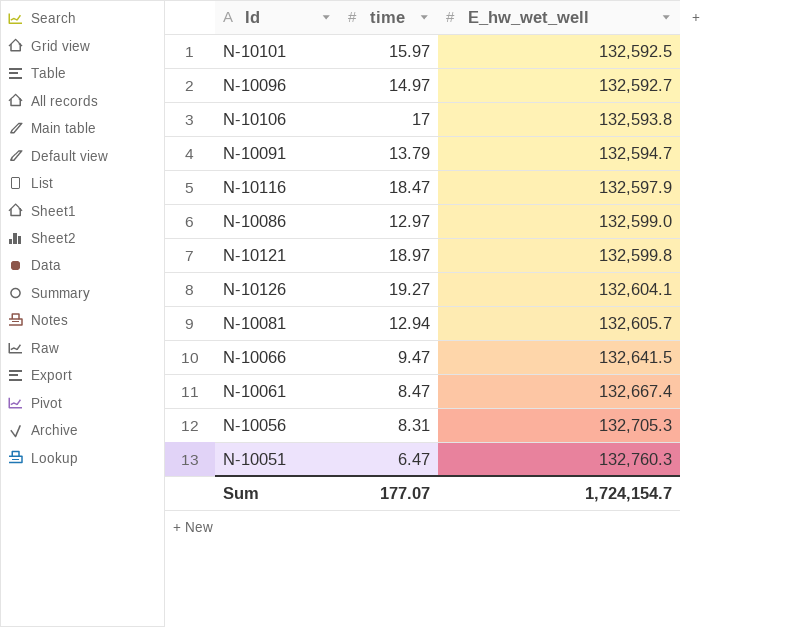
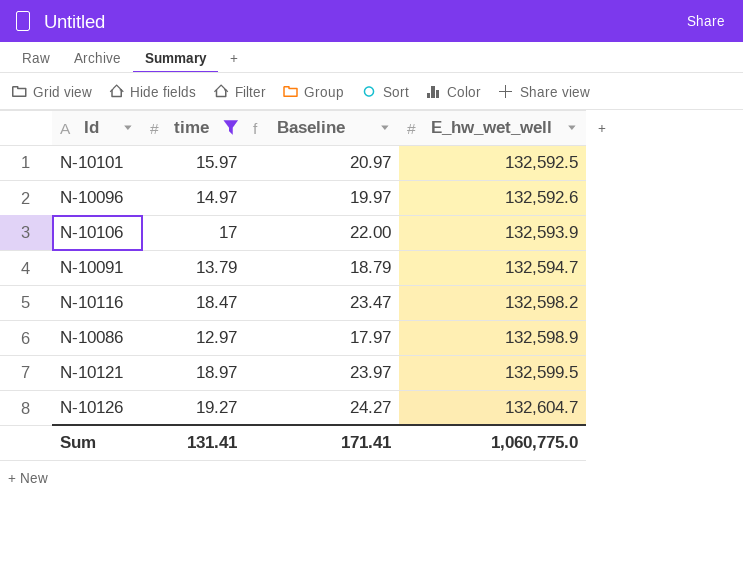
filter: none -> time >= 12.97
column Baseline | formula: none -> [time] + 5
N-10096 | E_hw_wet_well: 132,592.7 -> 132,592.6
N-10106 | E_hw_wet_well: 132,593.8 -> 132,593.9
N-10116 | E_hw_wet_well: 132,597.9 -> 132,598.2
N-10086 | E_hw_wet_well: 132,599.0 -> 132,598.9
N-10121 | E_hw_wet_well: 132,599.8 -> 132,599.5
N-10126 | E_hw_wet_well: 132,604.1 -> 132,604.7
Sum | time: 177.07 -> 131.41
Sum | E_hw_wet_well: 1,724,154.7 -> 1,060,775.0

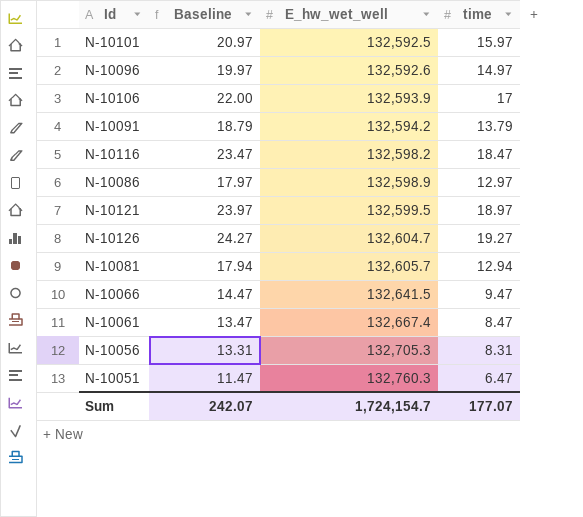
filter: time >= 12.97 -> none
column time | position: 2 -> 4
N-10091 | E_hw_wet_well: 132,594.7 -> 132,594.2
Sum | Baseline: 171.41 -> 242.07
Sum | E_hw_wet_well: 1,060,775.0 -> 1,724,154.7
Sum | time: 131.41 -> 177.07

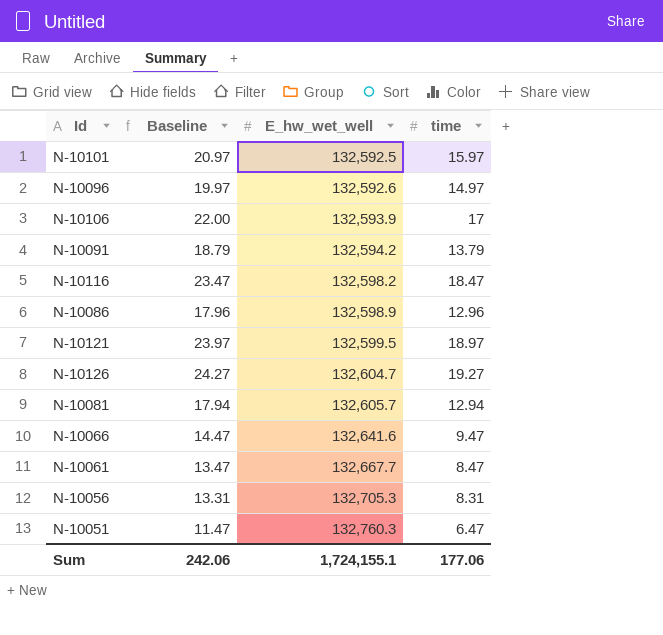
N-10086 | Baseline: 17.97 -> 17.96
N-10086 | time: 12.97 -> 12.96
N-10066 | E_hw_wet_well: 132,641.5 -> 132,641.6
N-10061 | E_hw_wet_well: 132,667.4 -> 132,667.7
Sum | Baseline: 242.07 -> 242.06
Sum | E_hw_wet_well: 1,724,154.7 -> 1,724,155.1
Sum | time: 177.07 -> 177.06

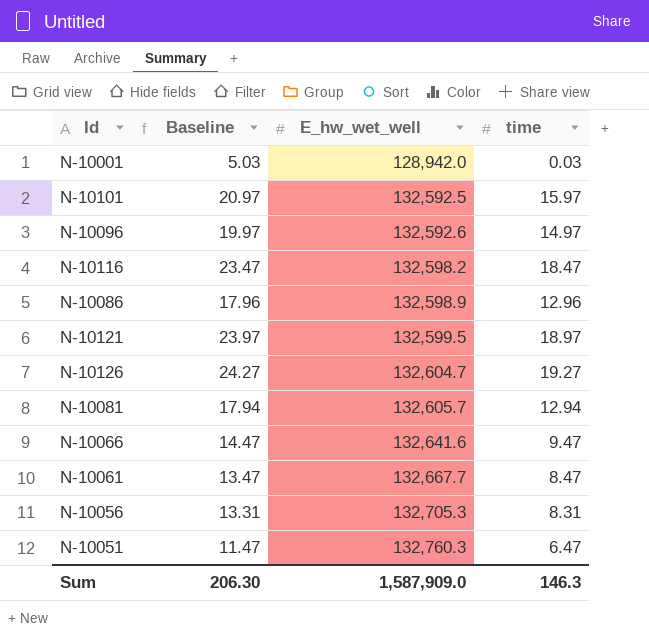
row N-10106: 22.00 | 132,593.9 | 17 -> none
row N-10091: 18.79 | 132,594.2 | 13.79 -> none
row N-10001: none -> 5.03 | 128,942.0 | 0.03
Sum | Baseline: 242.06 -> 206.30
Sum | E_hw_wet_well: 1,724,155.1 -> 1,587,909.0
Sum | time: 177.06 -> 146.3

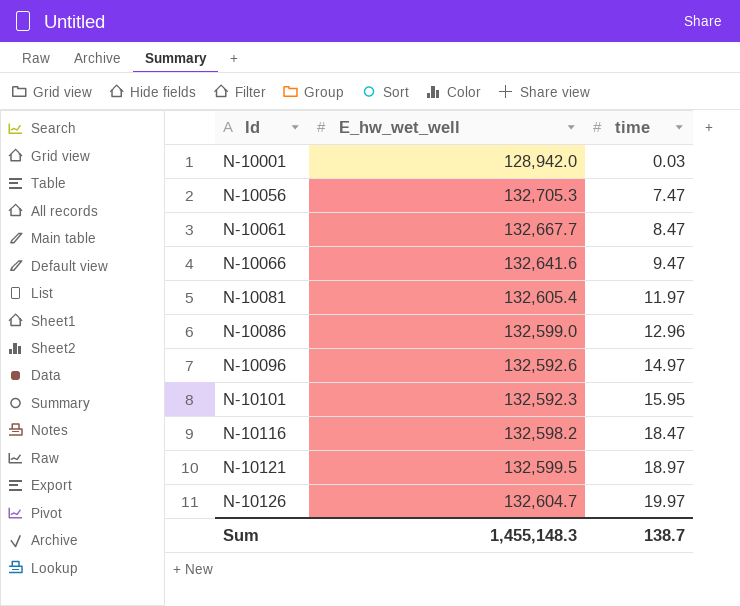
row order: E_hw_wet_well ascending -> Id ascending
column Baseline | formula: [time] + 5 -> none
row N-10051: 11.47 | 132,760.3 | 6.47 -> none
N-10056 | time: 8.31 -> 7.47
N-10081 | E_hw_wet_well: 132,605.7 -> 132,605.4
N-10081 | time: 12.94 -> 11.97
N-10086 | E_hw_wet_well: 132,598.9 -> 132,599.0
N-10101 | E_hw_wet_well: 132,592.5 -> 132,592.3
N-10101 | time: 15.97 -> 15.95
N-10126 | time: 19.27 -> 19.97
Sum | E_hw_wet_well: 1,587,909.0 -> 1,455,148.3
Sum | time: 146.3 -> 138.7

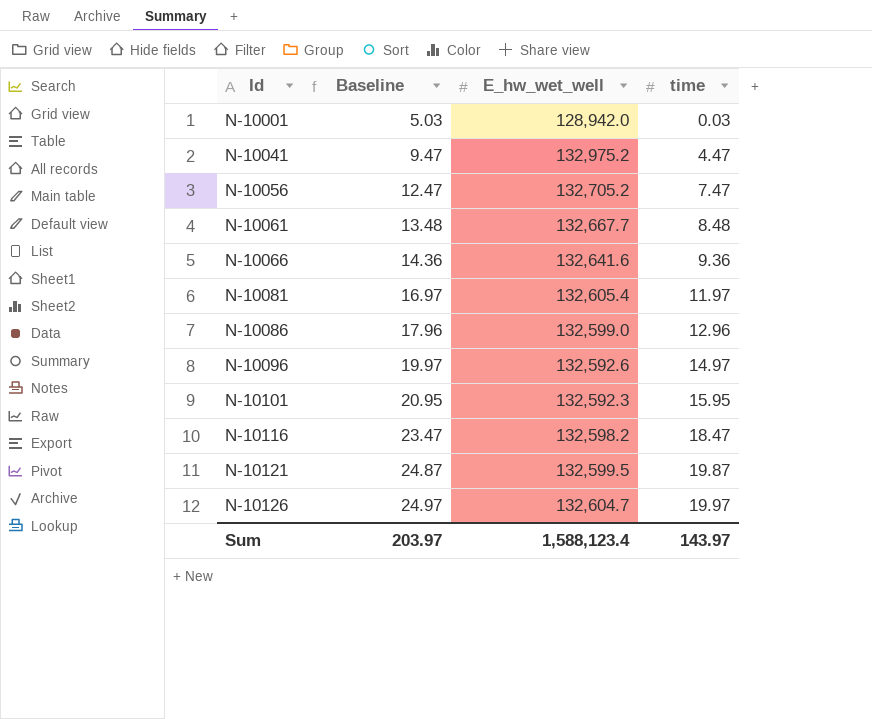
column Baseline | formula: none -> [time] + 5
row N-10041: none -> 9.47 | 132,975.2 | 4.47
N-10056 | E_hw_wet_well: 132,705.3 -> 132,705.2
N-10061 | time: 8.47 -> 8.48
N-10066 | time: 9.47 -> 9.36
N-10121 | time: 18.97 -> 19.87
Sum | E_hw_wet_well: 1,455,148.3 -> 1,588,123.4
Sum | time: 138.7 -> 143.97

